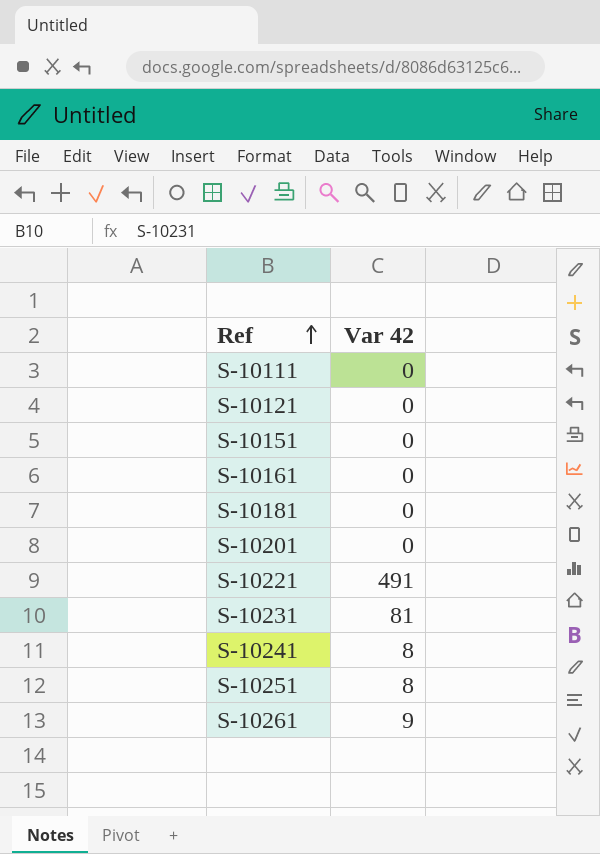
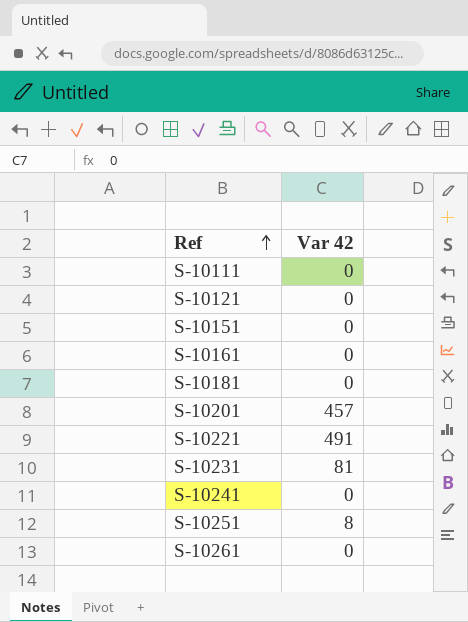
S-10201 | Var 42: 0 -> 457
S-10241 | Var 42: 8 -> 0
S-10261 | Var 42: 9 -> 0

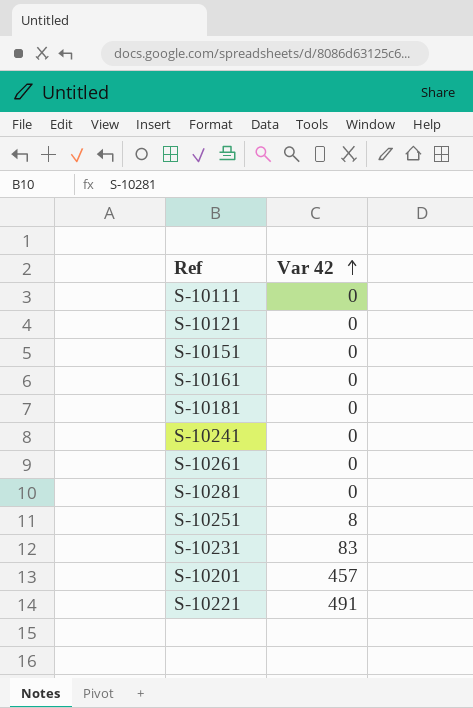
row order: Ref ascending -> Var 42 ascending
row S-10281: none -> 0
S-10231 | Var 42: 81 -> 83

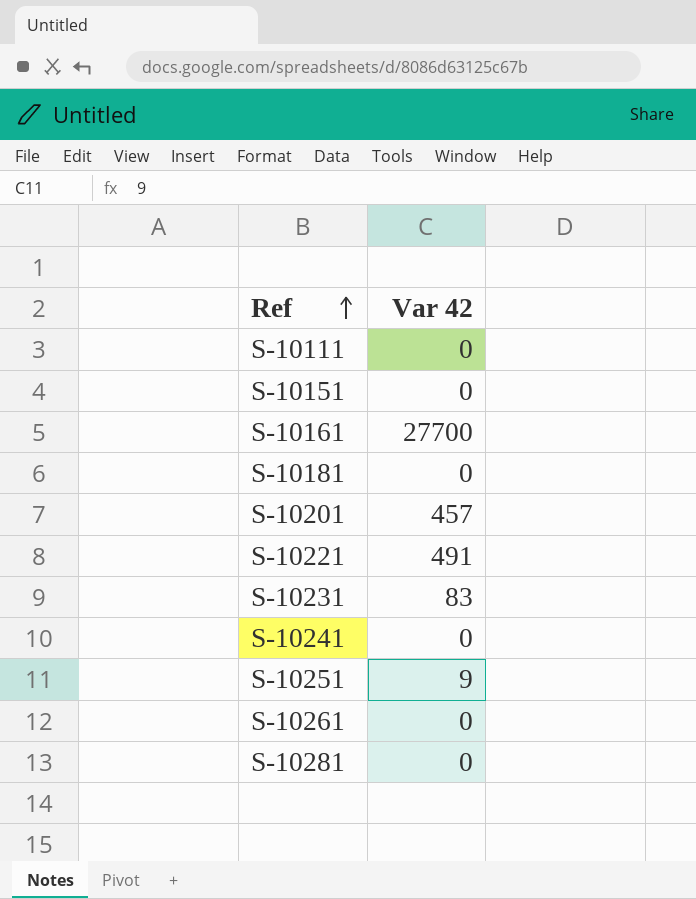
row order: Var 42 ascending -> Ref ascending
row S-10121: 0 -> none
S-10161 | Var 42: 0 -> 27700
S-10251 | Var 42: 8 -> 9

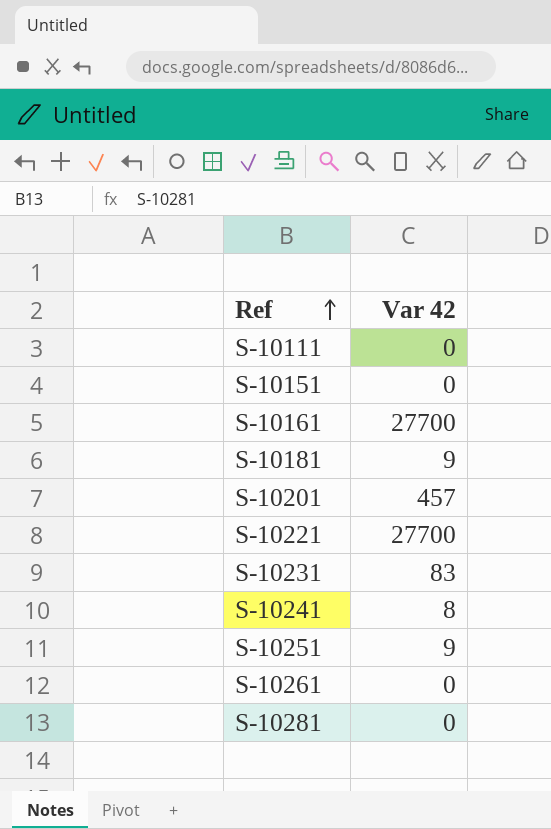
S-10181 | Var 42: 0 -> 9
S-10221 | Var 42: 491 -> 27700
S-10241 | Var 42: 0 -> 8

